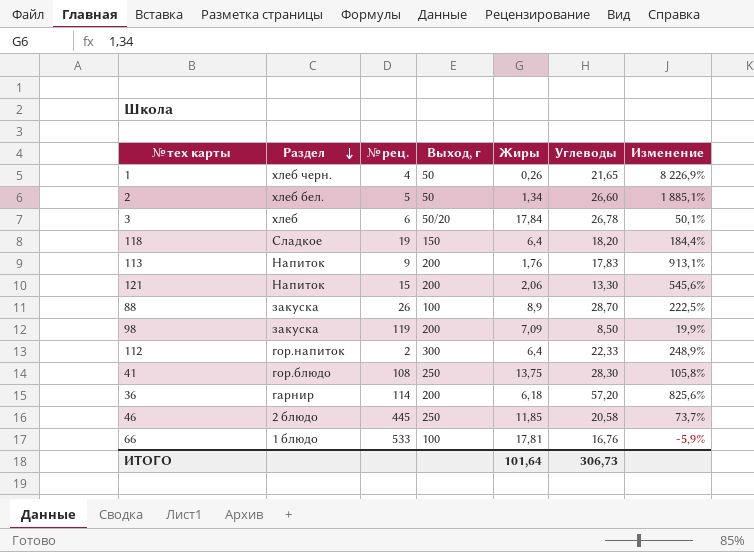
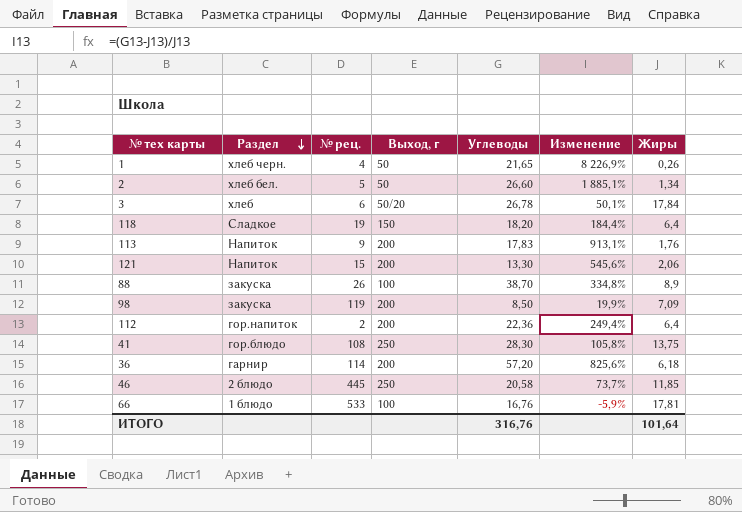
column Жиры | position: 5 -> 7
88 | Углеводы: 28,70 -> 38,70
88 | Изменение: 222,5% -> 334,8%
112 | Выход, г: 300 -> 200
112 | Углеводы: 22,33 -> 22,36
112 | Изменение: 248,9% -> 249,4%
ИТОГО | Углеводы: 306,73 -> 316,76

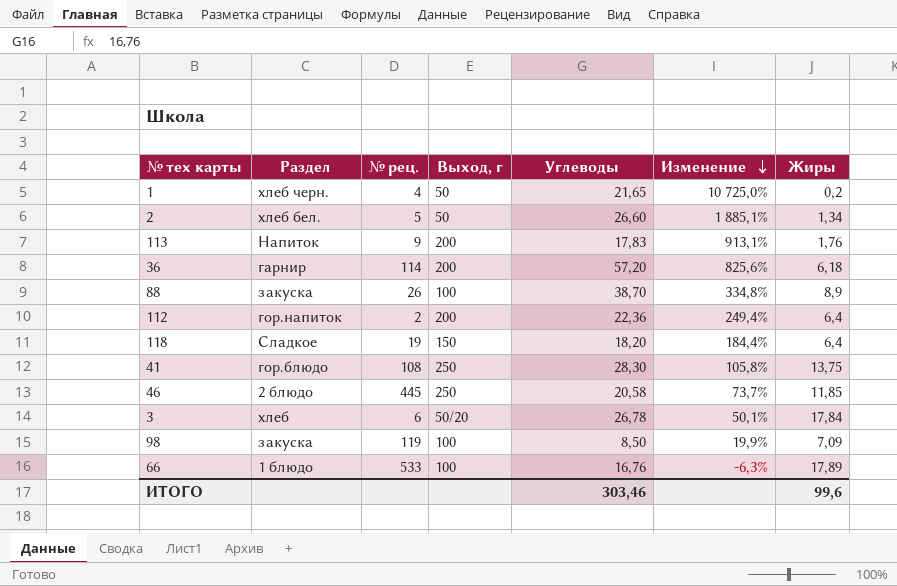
row order: Раздел descending -> Изменение descending
row 121: Напиток | 15 | 200 | 13,30 | 545,6% | 2,06 -> none
1 | Изменение: 8 226,9% -> 10 725,0%
1 | Жиры: 0,26 -> 0,2
98 | Выход, г: 200 -> 100
66 | Изменение: -5,9% -> -6,3%
66 | Жиры: 17,81 -> 17,89
ИТОГО | Углеводы: 316,76 -> 303,46
ИТОГО | Жиры: 101,64 -> 99,6

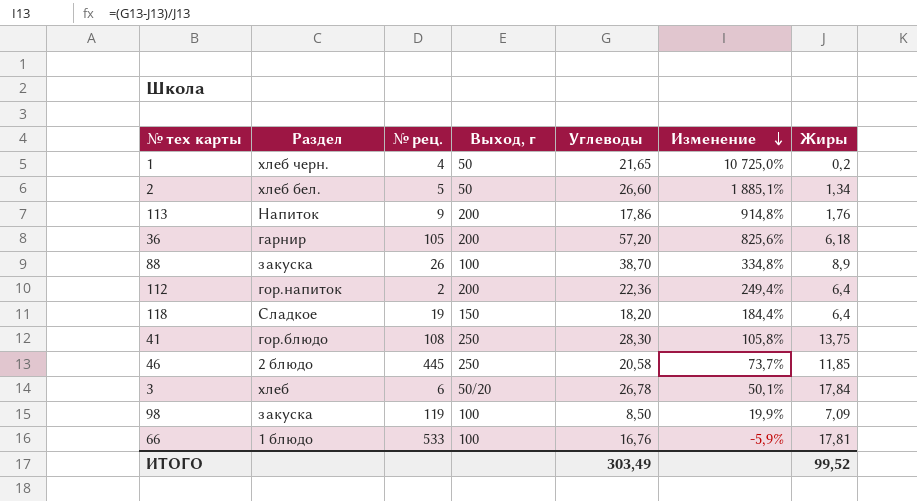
113 | Углеводы: 17,83 -> 17,86
113 | Изменение: 913,1% -> 914,8%
36 | № рец.: 114 -> 105
66 | Изменение: -6,3% -> -5,9%
66 | Жиры: 17,89 -> 17,81
ИТОГО | Углеводы: 303,46 -> 303,49
ИТОГО | Жиры: 99,6 -> 99,52

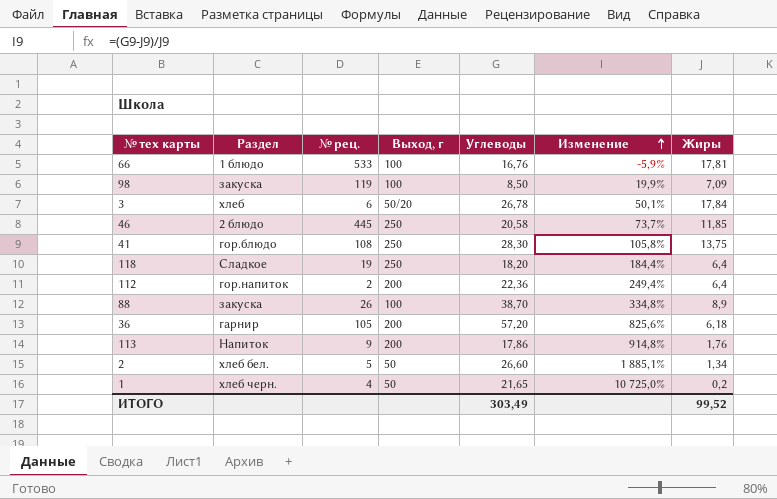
row order: Изменение descending -> Изменение ascending
118 | Выход, г: 150 -> 250

